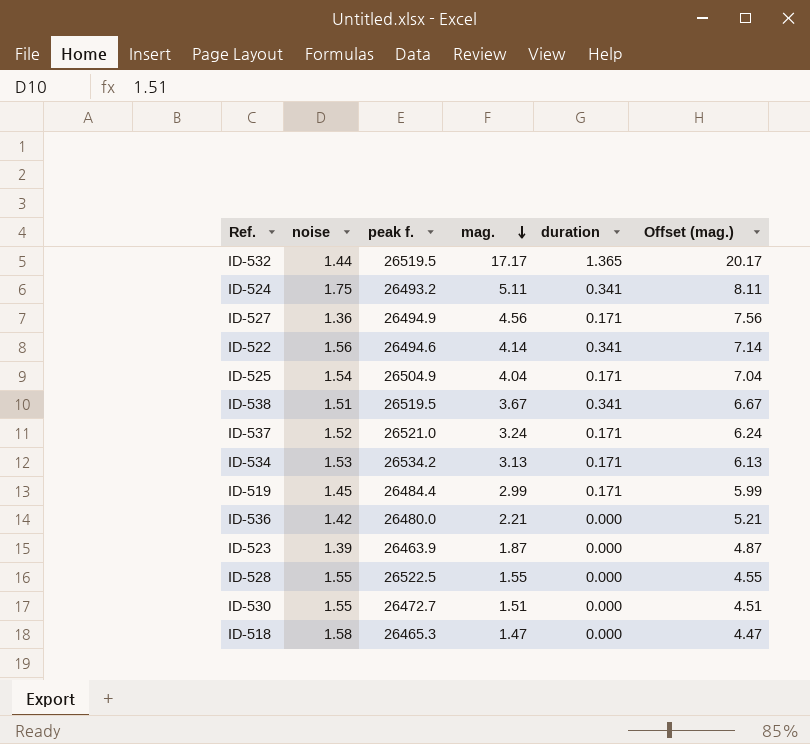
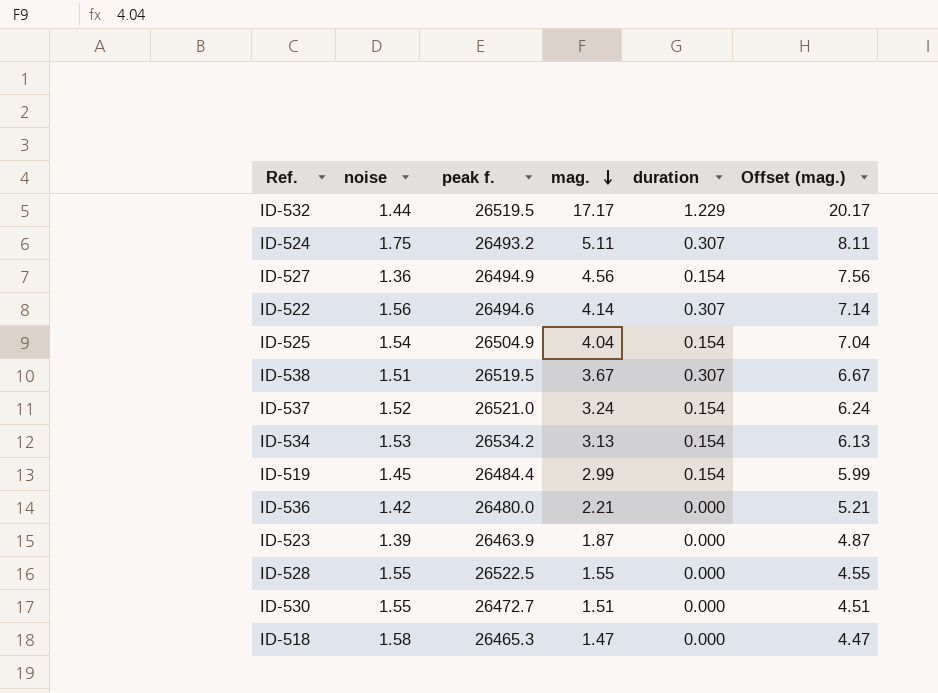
ID-532 | duration: 1.365 -> 1.229
ID-524 | duration: 0.341 -> 0.307
ID-527 | duration: 0.171 -> 0.154
ID-522 | duration: 0.341 -> 0.307
ID-525 | duration: 0.171 -> 0.154
ID-538 | duration: 0.341 -> 0.307
ID-537 | duration: 0.171 -> 0.154
ID-534 | duration: 0.171 -> 0.154
ID-519 | duration: 0.171 -> 0.154

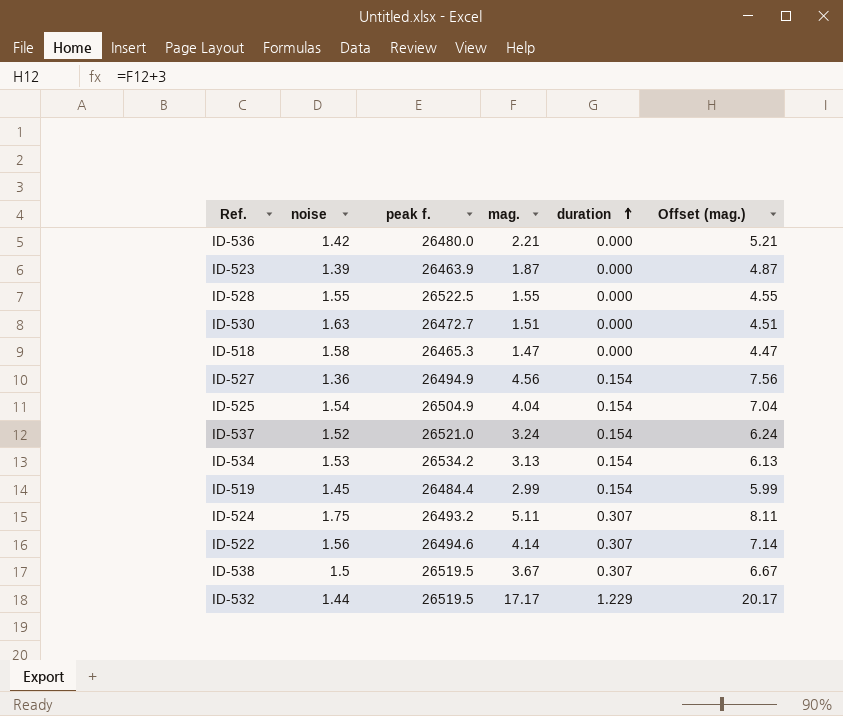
row order: mag. descending -> duration ascending
ID-530 | noise: 1.55 -> 1.63
ID-538 | noise: 1.51 -> 1.5

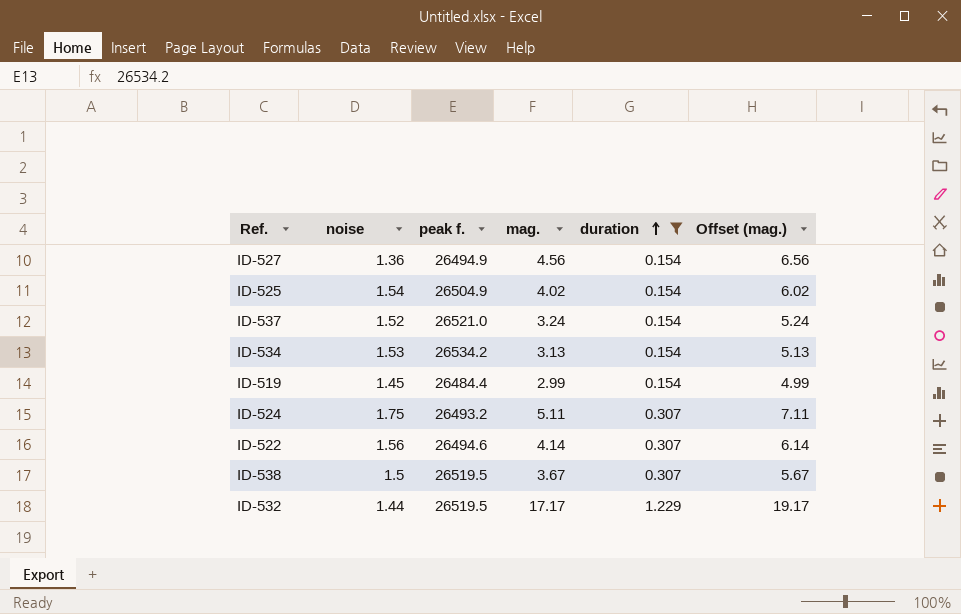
filter: none -> duration != 0.000
column Offset (mag.) | formula: [mag.] + 3 -> [mag.] + 2
ID-525 | mag.: 4.04 -> 4.02

